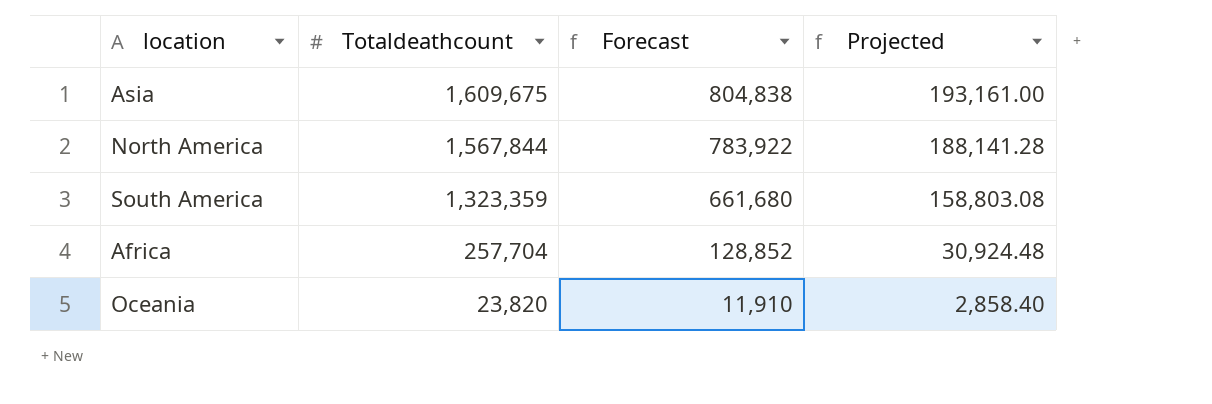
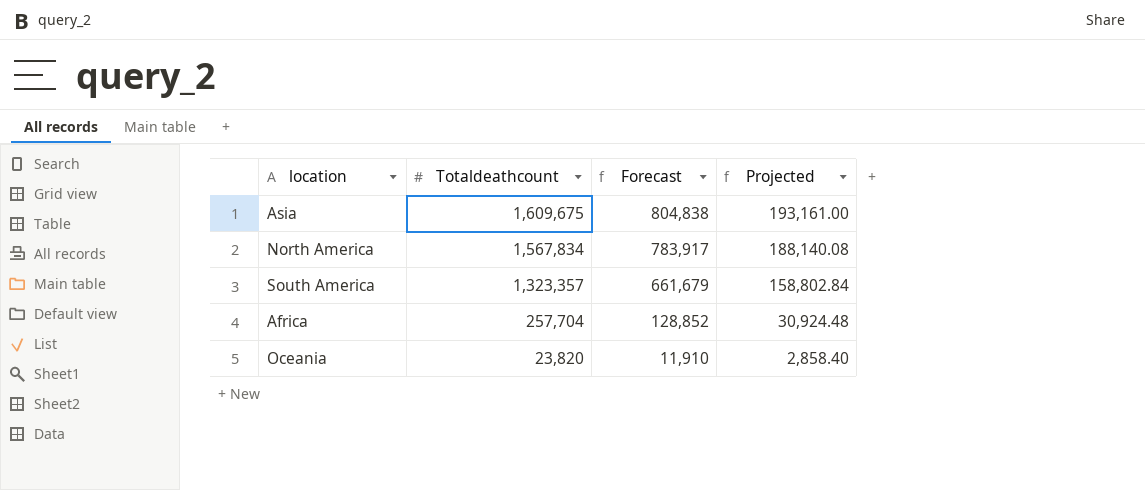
North America | Totaldeathcount: 1,567,844 -> 1,567,834
North America | Forecast: 783,922 -> 783,917
North America | Projected: 188,141.28 -> 188,140.08
South America | Totaldeathcount: 1,323,359 -> 1,323,357
South America | Forecast: 661,680 -> 661,679
South America | Projected: 158,803.08 -> 158,802.84

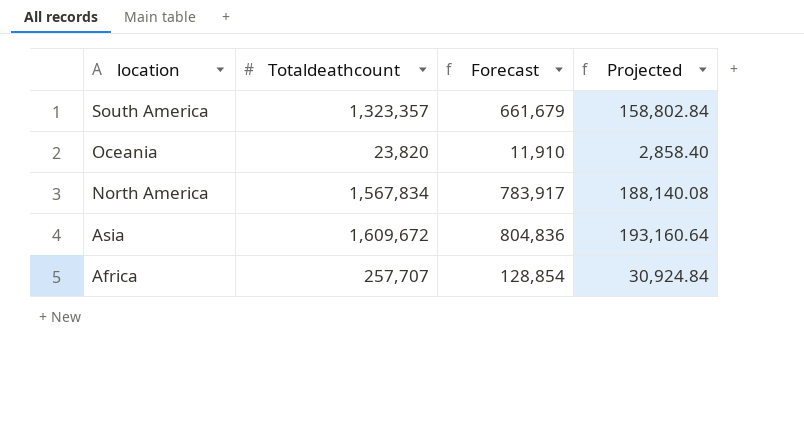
row order: Totaldeathcount descending -> location descending
Asia | Totaldeathcount: 1,609,675 -> 1,609,672
Asia | Forecast: 804,838 -> 804,836
Asia | Projected: 193,161.00 -> 193,160.64
Africa | Totaldeathcount: 257,704 -> 257,707
Africa | Forecast: 128,852 -> 128,854
Africa | Projected: 30,924.48 -> 30,924.84

